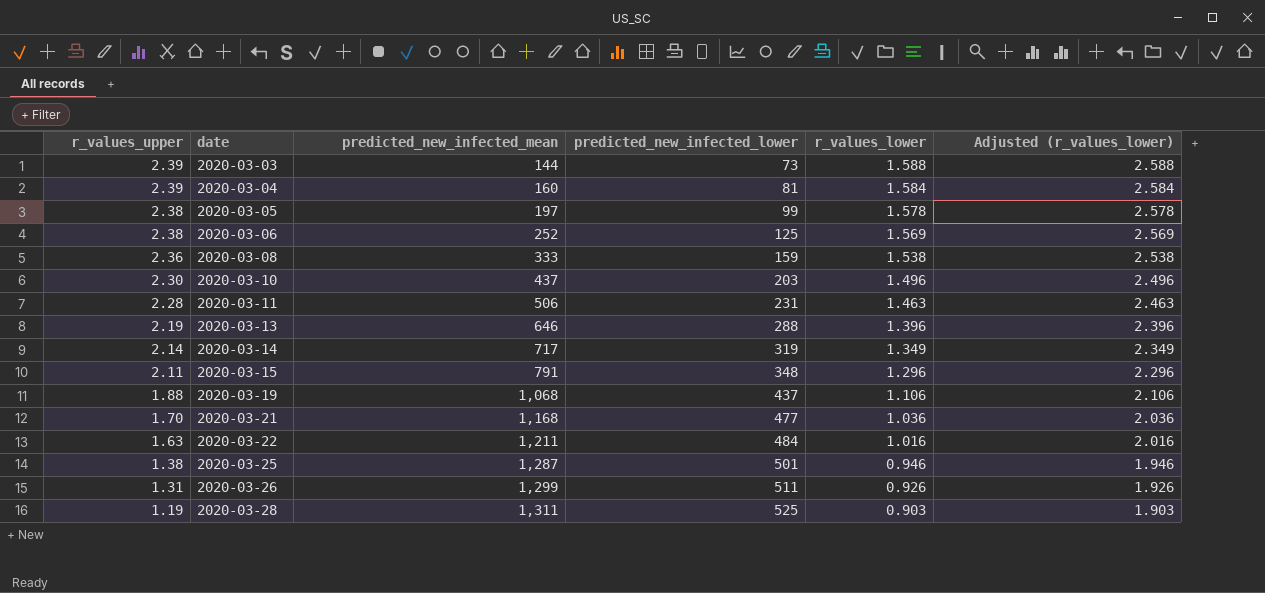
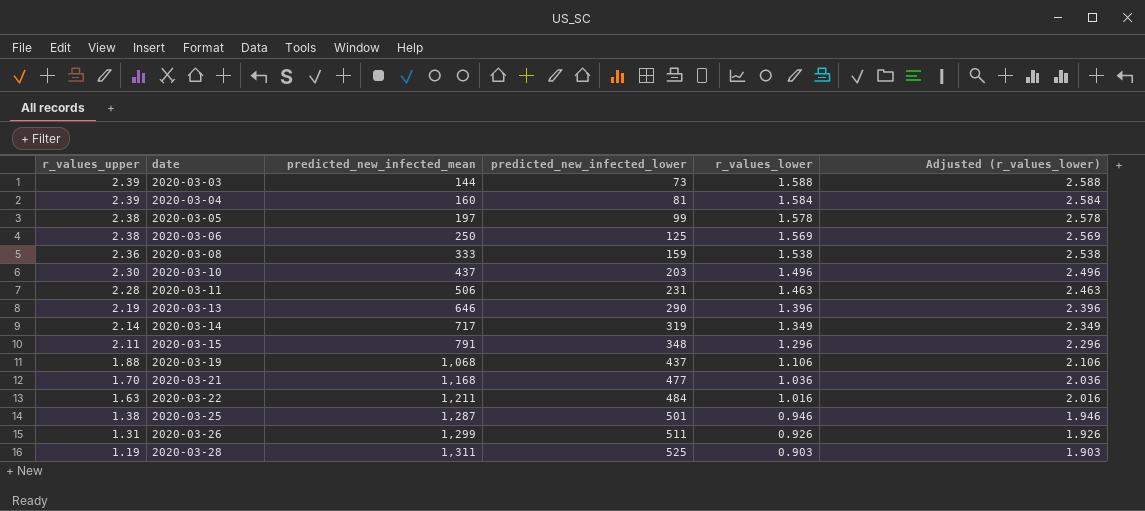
2020-03-06 | predicted_new_infected_mean: 252 -> 250
2020-03-13 | predicted_new_infected_lower: 288 -> 290

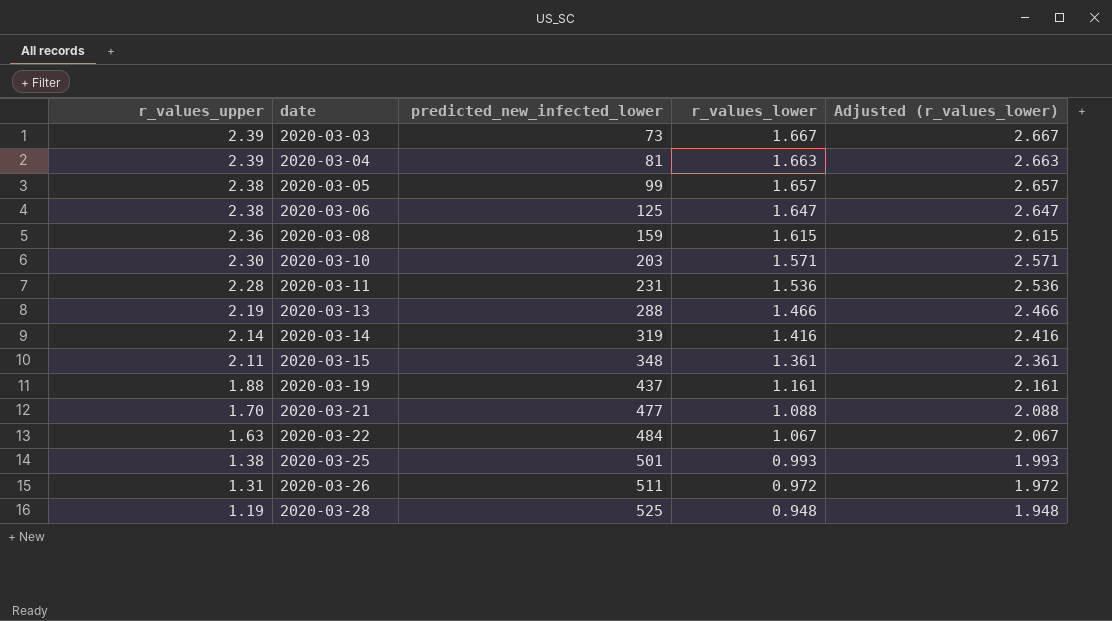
column predicted_new_infected_mean | position: 3 -> none
2020-03-03 | r_values_lower: 1.588 -> 1.667
2020-03-03 | Adjusted (r_values_lower): 2.588 -> 2.667
2020-03-04 | r_values_lower: 1.584 -> 1.663
2020-03-04 | Adjusted (r_values_lower): 2.584 -> 2.663
2020-03-05 | r_values_lower: 1.578 -> 1.657
2020-03-05 | Adjusted (r_values_lower): 2.578 -> 2.657
2020-03-06 | r_values_lower: 1.569 -> 1.647
2020-03-06 | Adjusted (r_values_lower): 2.569 -> 2.647
2020-03-08 | r_values_lower: 1.538 -> 1.615
2020-03-08 | Adjusted (r_values_lower): 2.538 -> 2.615
2020-03-10 | r_values_lower: 1.496 -> 1.571
2020-03-10 | Adjusted (r_values_lower): 2.496 -> 2.571
2020-03-11 | r_values_lower: 1.463 -> 1.536
2020-03-11 | Adjusted (r_values_lower): 2.463 -> 2.536
2020-03-13 | predicted_new_infected_lower: 290 -> 288
2020-03-13 | r_values_lower: 1.396 -> 1.466
2020-03-13 | Adjusted (r_values_lower): 2.396 -> 2.466
2020-03-14 | r_values_lower: 1.349 -> 1.416
2020-03-14 | Adjusted (r_values_lower): 2.349 -> 2.416
2020-03-15 | r_values_lower: 1.296 -> 1.361
2020-03-15 | Adjusted (r_values_lower): 2.296 -> 2.361
2020-03-19 | r_values_lower: 1.106 -> 1.161
2020-03-19 | Adjusted (r_values_lower): 2.106 -> 2.161
2020-03-21 | r_values_lower: 1.036 -> 1.088
2020-03-21 | Adjusted (r_values_lower): 2.036 -> 2.088
2020-03-22 | r_values_lower: 1.016 -> 1.067
2020-03-22 | Adjusted (r_values_lower): 2.016 -> 2.067
2020-03-25 | r_values_lower: 0.946 -> 0.993
2020-03-25 | Adjusted (r_values_lower): 1.946 -> 1.993
2020-03-26 | r_values_lower: 0.926 -> 0.972
2020-03-26 | Adjusted (r_values_lower): 1.926 -> 1.972
2020-03-28 | r_values_lower: 0.903 -> 0.948
2020-03-28 | Adjusted (r_values_lower): 1.903 -> 1.948

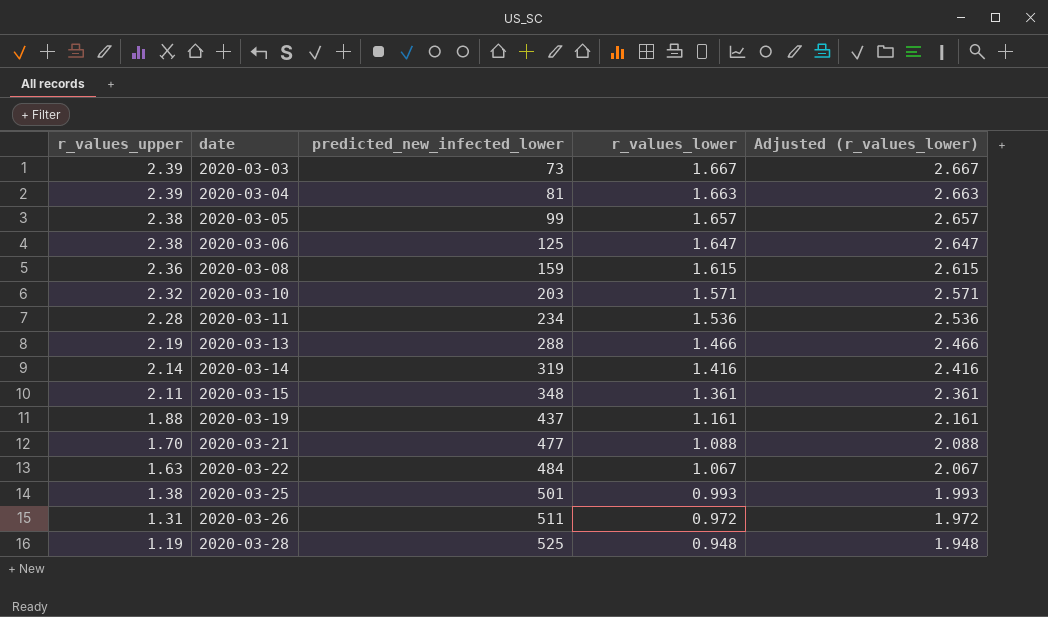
2020-03-10 | r_values_upper: 2.30 -> 2.32
2020-03-11 | predicted_new_infected_lower: 231 -> 234

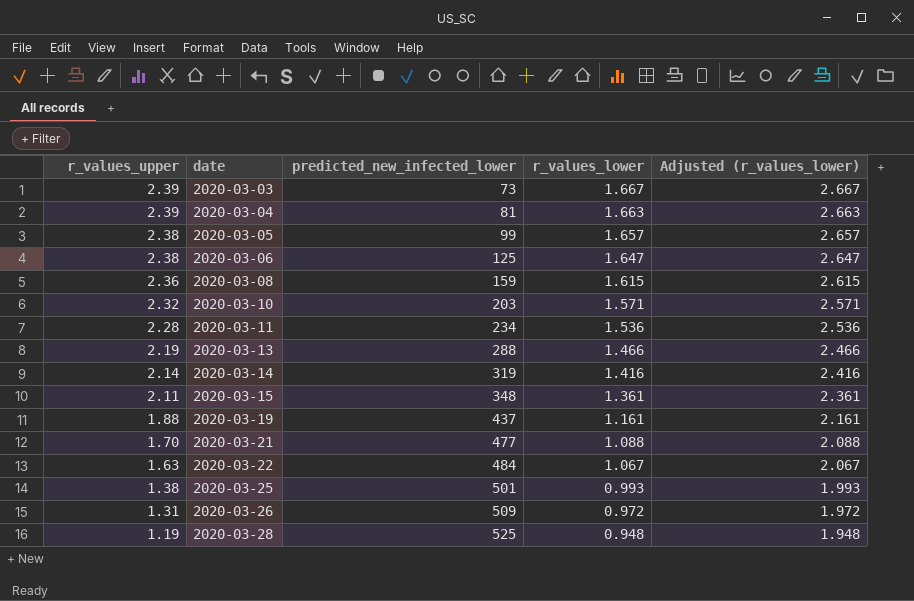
2020-03-26 | predicted_new_infected_lower: 511 -> 509

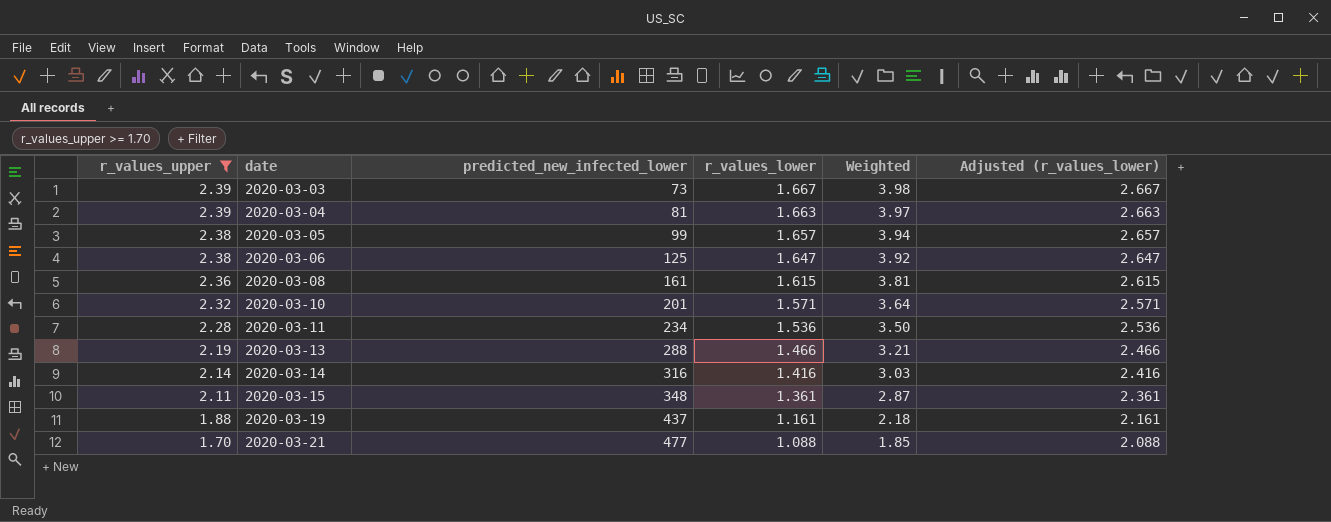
filter: none -> r_values_upper >= 1.70
column Weighted | formula: none -> [r_values_upper] * [r_values_lower]
2020-03-08 | predicted_new_infected_lower: 159 -> 161
2020-03-10 | predicted_new_infected_lower: 203 -> 201
2020-03-14 | predicted_new_infected_lower: 319 -> 316

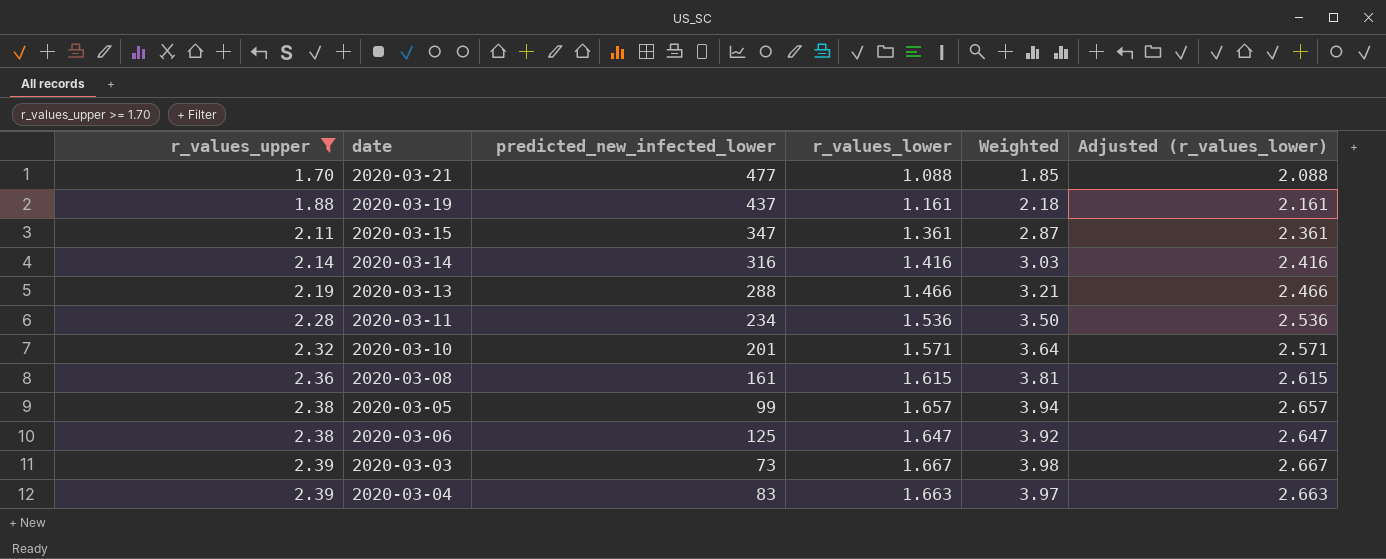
row order: r_values_upper descending -> r_values_upper ascending
2020-03-15 | predicted_new_infected_lower: 348 -> 347
2020-03-04 | predicted_new_infected_lower: 81 -> 83

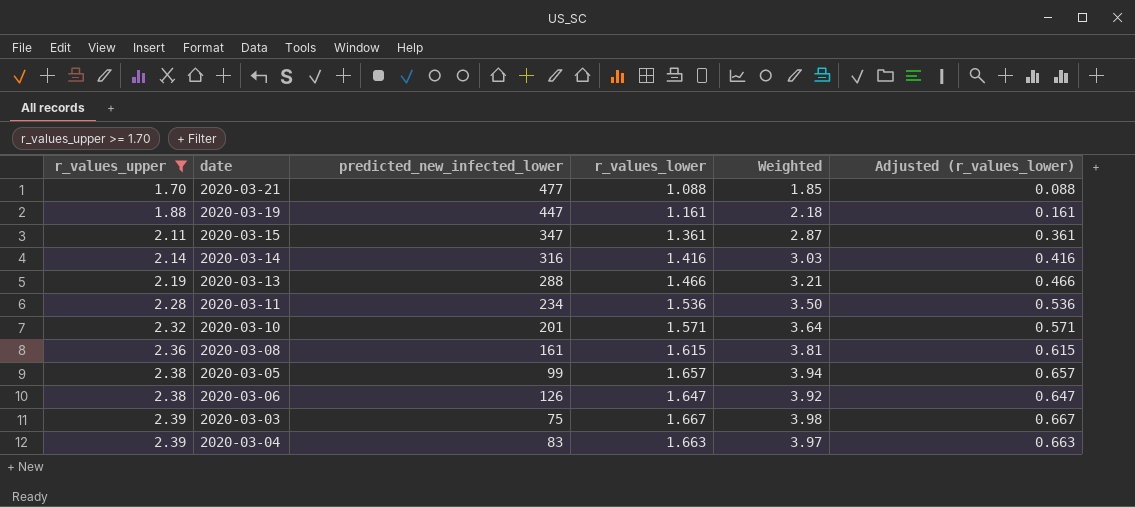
column Adjusted (r_values_lower) | formula: [r_values_lower] + 1 -> [r_values_lower] - 1
2020-03-19 | predicted_new_infected_lower: 437 -> 447
2020-03-06 | predicted_new_infected_lower: 125 -> 126
2020-03-03 | predicted_new_infected_lower: 73 -> 75

